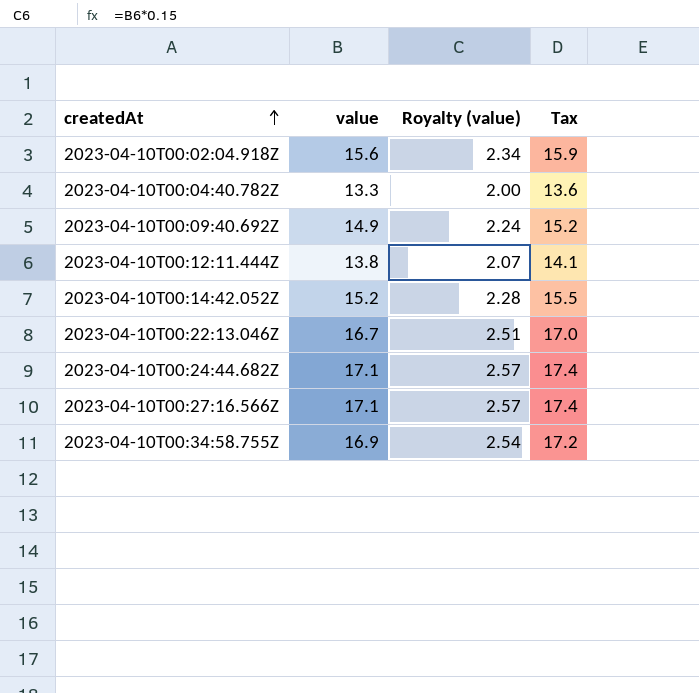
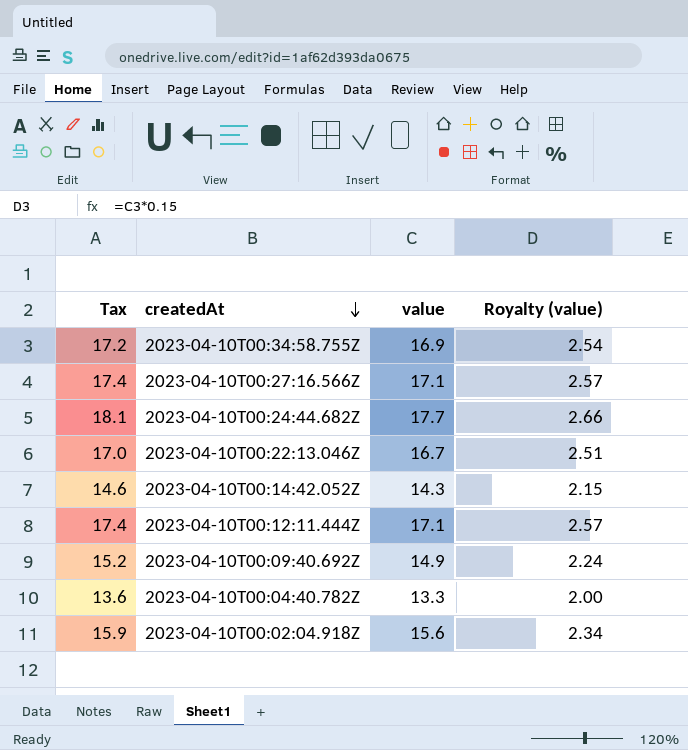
row order: createdAt ascending -> createdAt descending
column Tax | position: 4 -> 1
2023-04-10T00:24:44.682Z | Tax: 17.4 -> 18.1
2023-04-10T00:24:44.682Z | value: 17.1 -> 17.7
2023-04-10T00:24:44.682Z | Royalty (value): 2.57 -> 2.66
2023-04-10T00:14:42.052Z | Tax: 15.5 -> 14.6
2023-04-10T00:14:42.052Z | value: 15.2 -> 14.3
2023-04-10T00:14:42.052Z | Royalty (value): 2.28 -> 2.15
2023-04-10T00:12:11.444Z | Tax: 14.1 -> 17.4
2023-04-10T00:12:11.444Z | value: 13.8 -> 17.1
2023-04-10T00:12:11.444Z | Royalty (value): 2.07 -> 2.57

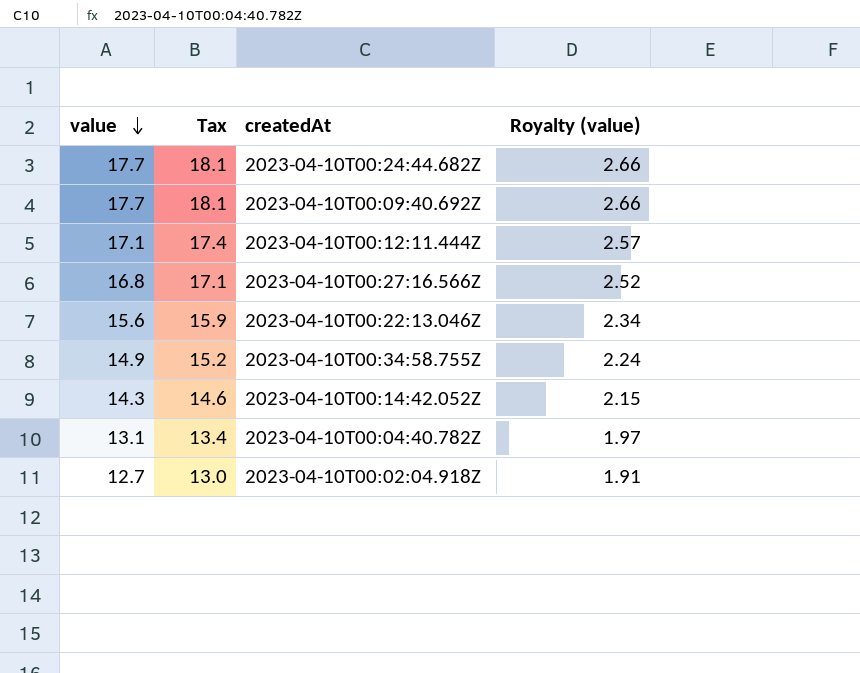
row order: createdAt descending -> value descending
column value | position: 3 -> 1
2023-04-10T00:09:40.692Z | value: 14.9 -> 17.7
2023-04-10T00:09:40.692Z | Tax: 15.2 -> 18.1
2023-04-10T00:09:40.692Z | Royalty (value): 2.24 -> 2.66
2023-04-10T00:27:16.566Z | value: 17.1 -> 16.8
2023-04-10T00:27:16.566Z | Tax: 17.4 -> 17.1
2023-04-10T00:27:16.566Z | Royalty (value): 2.57 -> 2.52
2023-04-10T00:22:13.046Z | value: 16.7 -> 15.6
2023-04-10T00:22:13.046Z | Tax: 17.0 -> 15.9
2023-04-10T00:22:13.046Z | Royalty (value): 2.51 -> 2.34
2023-04-10T00:34:58.755Z | value: 16.9 -> 14.9
2023-04-10T00:34:58.755Z | Tax: 17.2 -> 15.2
2023-04-10T00:34:58.755Z | Royalty (value): 2.54 -> 2.24
2023-04-10T00:04:40.782Z | value: 13.3 -> 13.1
2023-04-10T00:04:40.782Z | Tax: 13.6 -> 13.4
2023-04-10T00:04:40.782Z | Royalty (value): 2.00 -> 1.97
2023-04-10T00:02:04.918Z | value: 15.6 -> 12.7
2023-04-10T00:02:04.918Z | Tax: 15.9 -> 13.0
2023-04-10T00:02:04.918Z | Royalty (value): 2.34 -> 1.91

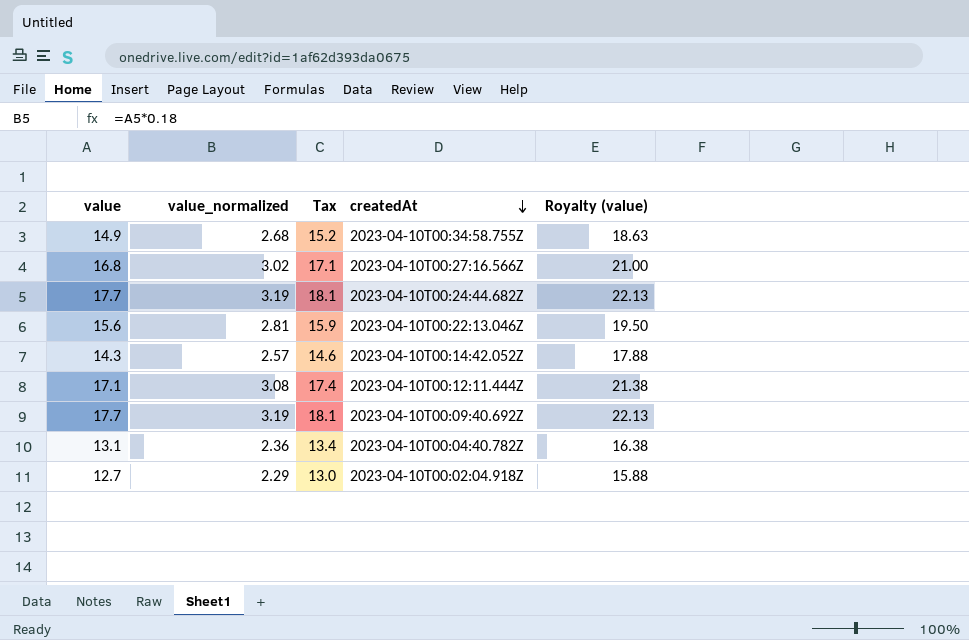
row order: value descending -> createdAt descending
column value_normalized | formula: none -> [value] * 0.18
column Royalty (value) | formula: [value] * 0.15 -> [value] * 1.25

